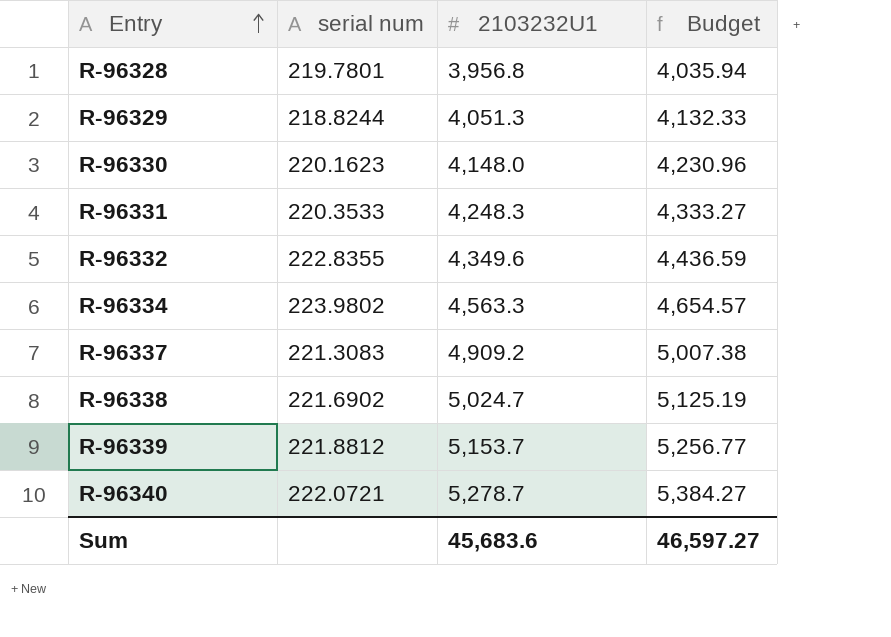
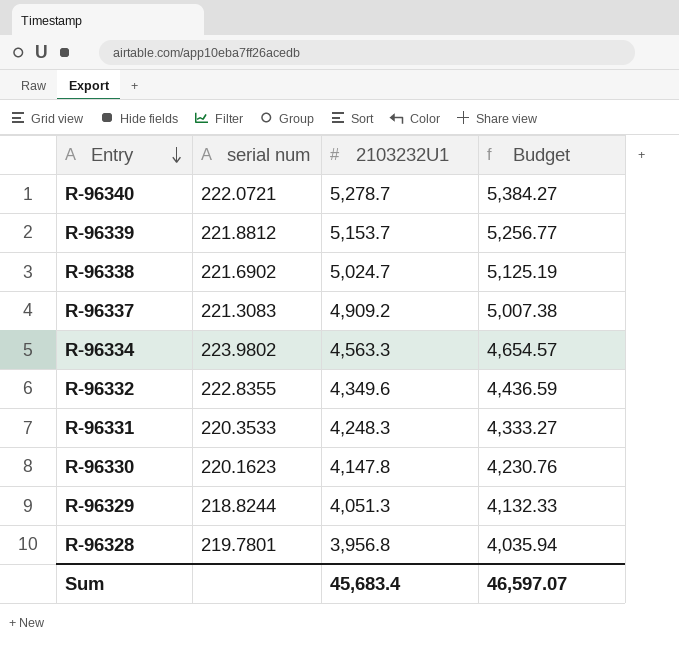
row order: Entry ascending -> Entry descending
R-96330 | 2103232U1: 4,148.0 -> 4,147.8
R-96330 | Budget: 4,230.96 -> 4,230.76
Sum | 2103232U1: 45,683.6 -> 45,683.4
Sum | Budget: 46,597.27 -> 46,597.07

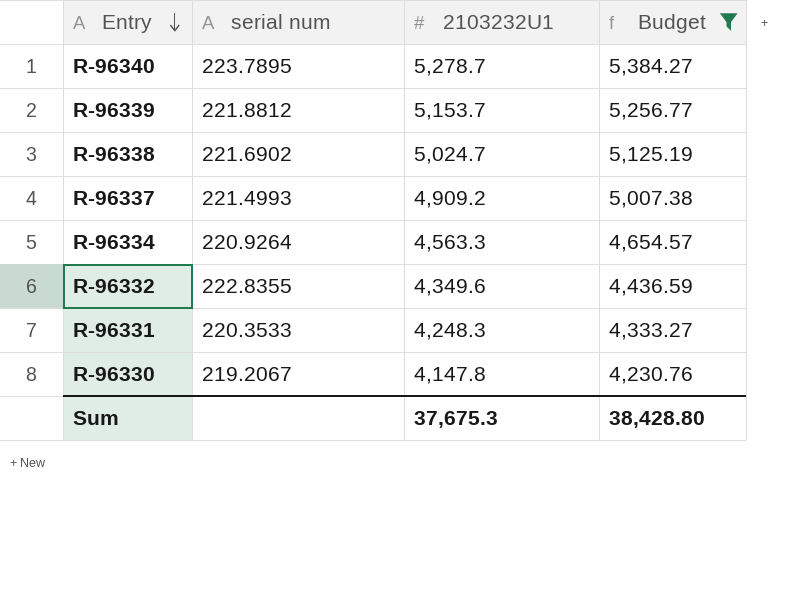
filter: none -> Budget >= 4,230.76
R-96340 | serial num: 222.0721 -> 223.7895
R-96337 | serial num: 221.3083 -> 221.4993
R-96334 | serial num: 223.9802 -> 220.9264
R-96330 | serial num: 220.1623 -> 219.2067
Sum | 2103232U1: 45,683.4 -> 37,675.3
Sum | Budget: 46,597.07 -> 38,428.80

